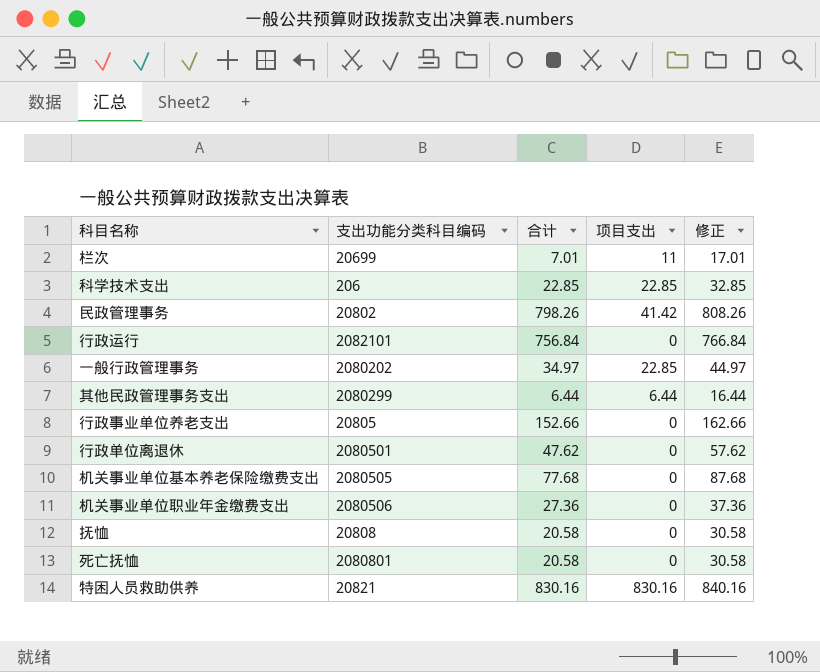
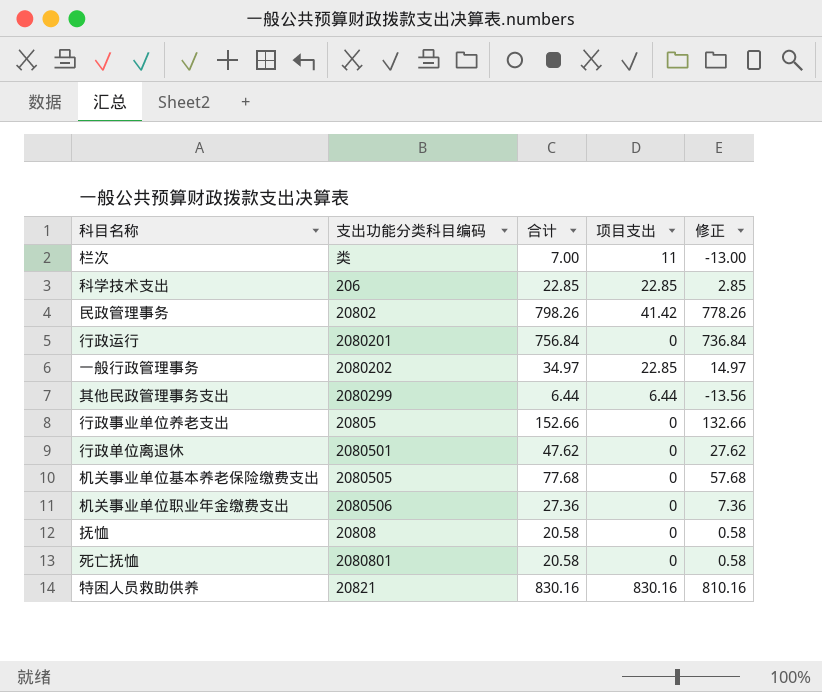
column 修正 | formula: [合计] + 10 -> [合计] - 20
栏次 | 支出功能分类科目编码: 20699 -> 类
栏次 | 合计: 7.01 -> 7.00
行政运行 | 支出功能分类科目编码: 2082101 -> 2080201

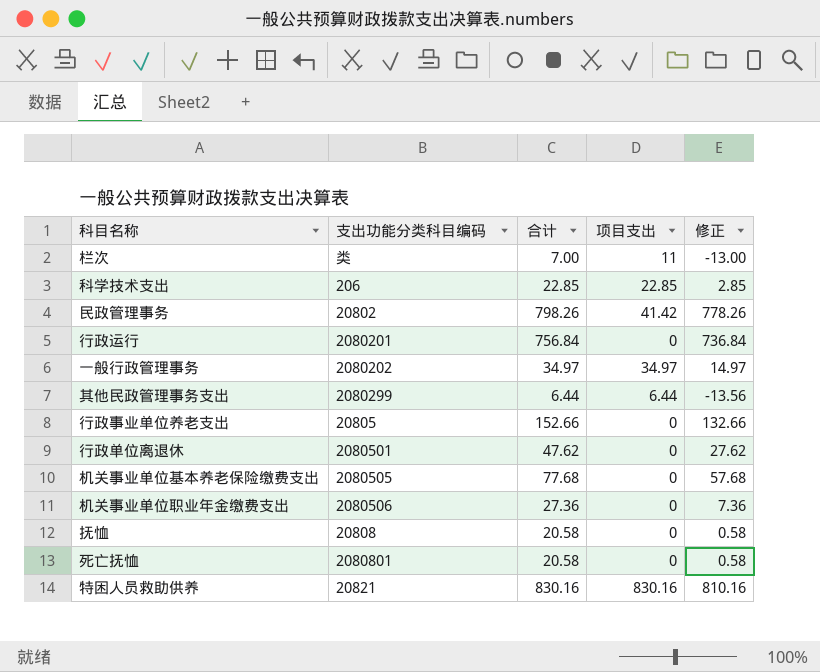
一般行政管理事务 | 项目支出: 22.85 -> 34.97

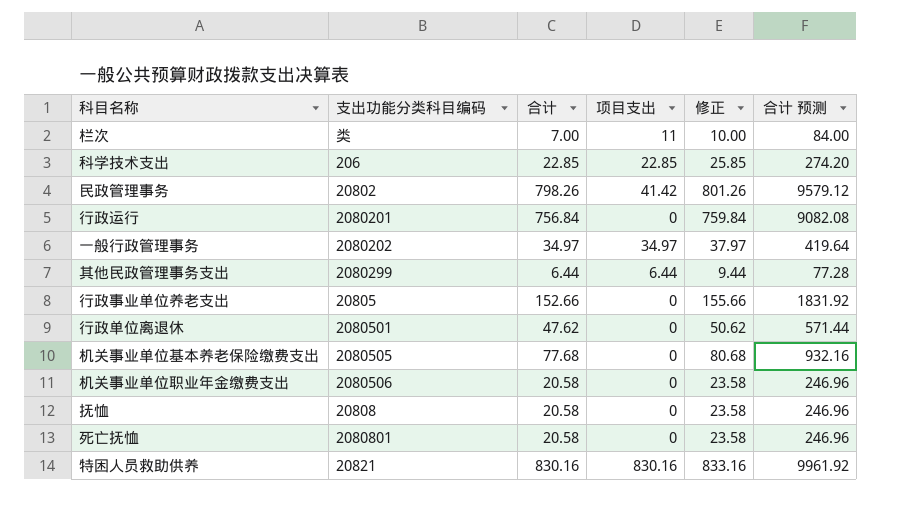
column 修正 | formula: [合计] - 20 -> [合计] + 3
column 合计 预测 | formula: none -> [合计] * 12
机关事业单位职业年金缴费支出 | 合计: 27.36 -> 20.58

